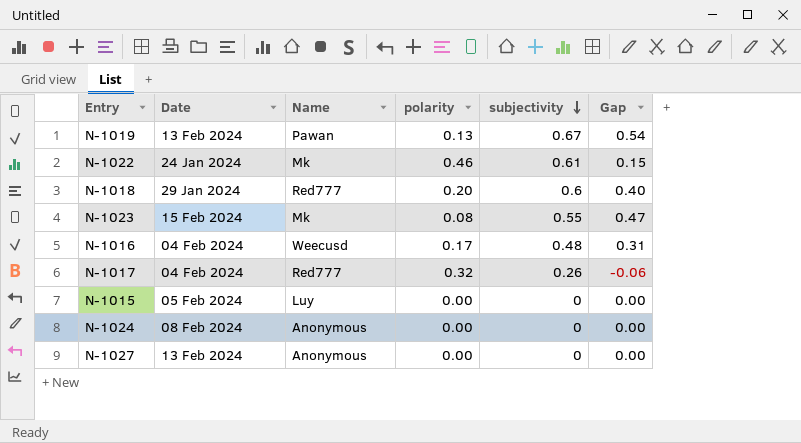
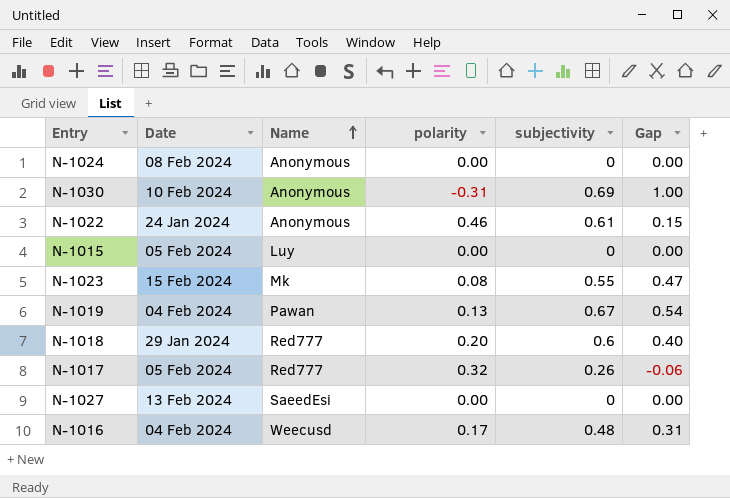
row order: subjectivity descending -> Name ascending
row N-1030: none -> 10 Feb 2024 | Anonymous | -0.31 | 0.69 | 1.00
N-1022 | Name: Mk -> Anonymous
N-1019 | Date: 13 Feb 2024 -> 04 Feb 2024
N-1017 | Date: 04 Feb 2024 -> 05 Feb 2024
N-1027 | Name: Anonymous -> SaeedEsi

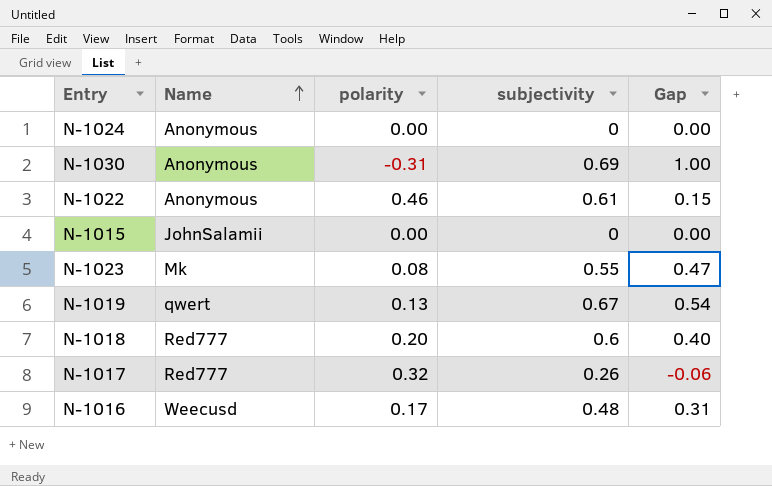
column Date | position: 2 -> none
row N-1027: 13 Feb 2024 | SaeedEsi | 0.00 | 0 | 0.00 -> none
N-1015 | Name: Luy -> JohnSalamii
N-1019 | Name: Pawan -> qwert

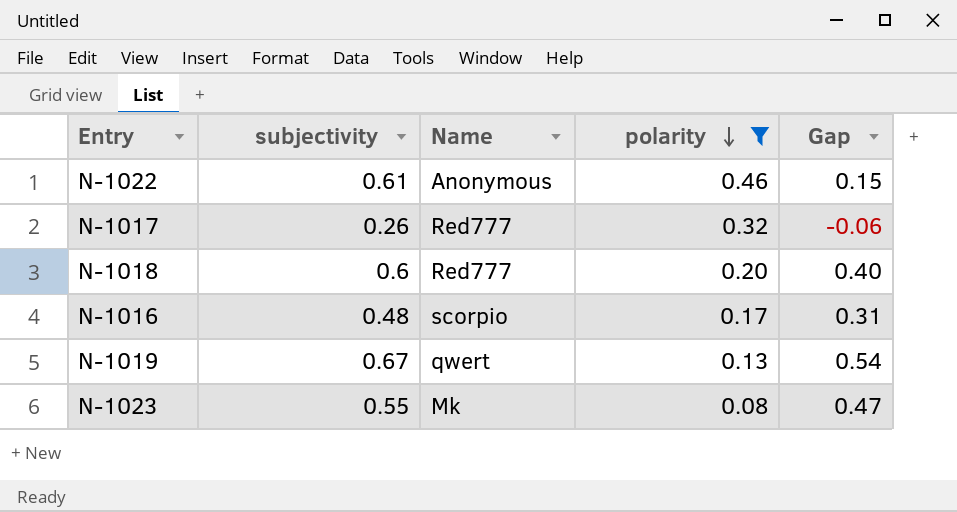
filter: none -> polarity >= 0.08
row order: Name ascending -> polarity descending
column subjectivity | position: 4 -> 2
N-1016 | Name: Weecusd -> scorpio

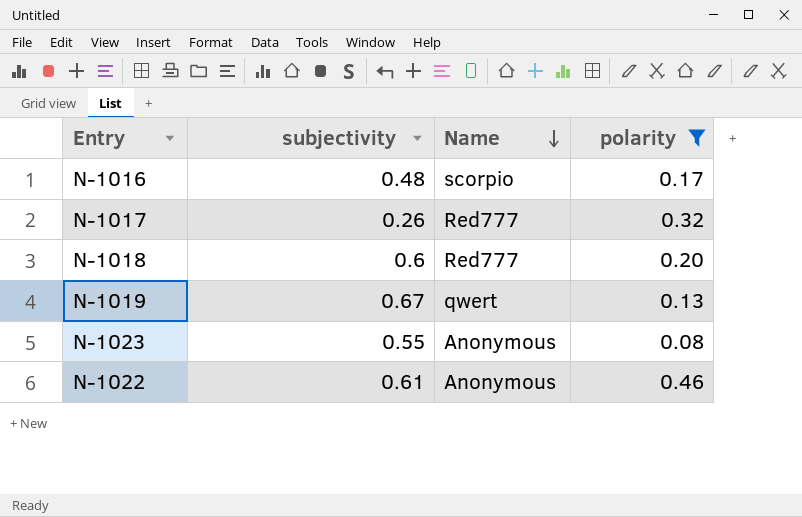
row order: polarity descending -> Name descending
column Gap | formula: [subjectivity] - [polarity] -> none
N-1023 | Name: Mk -> Anonymous

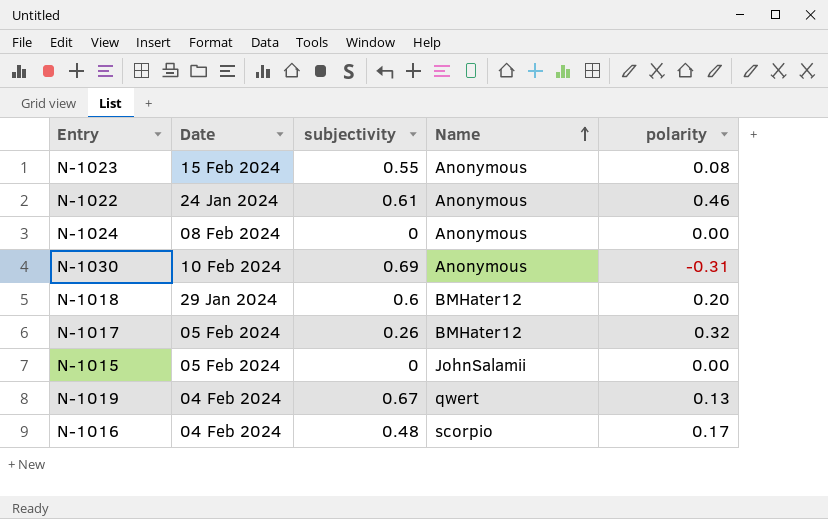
filter: polarity >= 0.08 -> none
row order: Name descending -> Name ascending
column Date | position: none -> 2
N-1018 | Name: Red777 -> BMHater12
N-1017 | Name: Red777 -> BMHater12

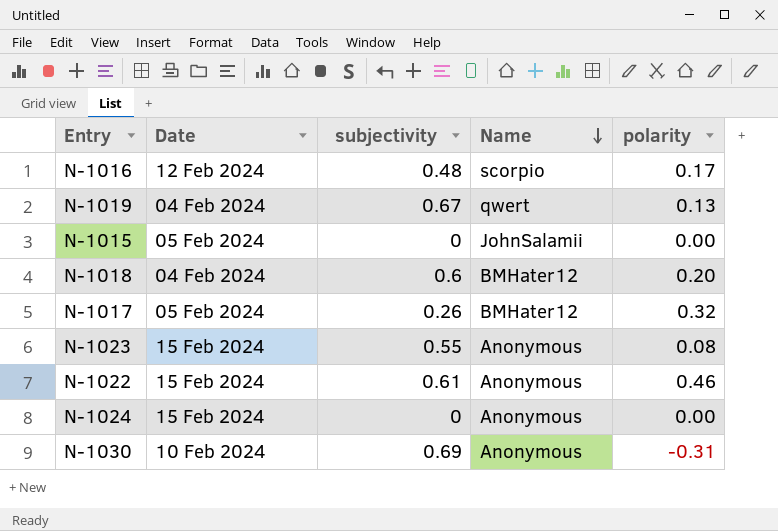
row order: Name ascending -> Name descending
N-1016 | Date: 04 Feb 2024 -> 12 Feb 2024
N-1018 | Date: 29 Jan 2024 -> 04 Feb 2024
N-1022 | Date: 24 Jan 2024 -> 15 Feb 2024
N-1024 | Date: 08 Feb 2024 -> 15 Feb 2024

